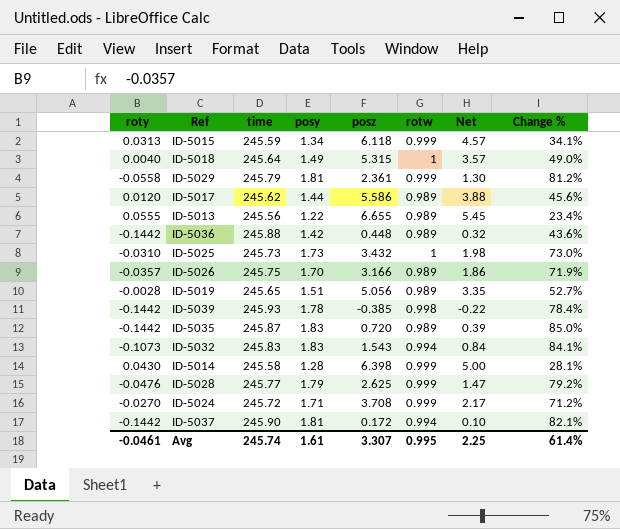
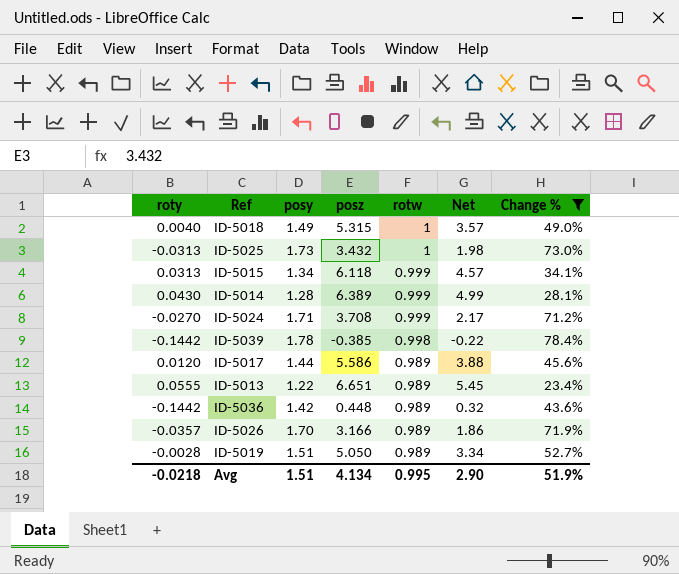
filter: none -> Change % <= 78.4%
row order: none -> rotw descending
column time | position: 3 -> none
ID-5025 | roty: -0.0310 -> -0.0313
ID-5014 | posz: 6.398 -> 6.389
ID-5014 | Net: 5.00 -> 4.99
ID-5013 | posz: 6.655 -> 6.651
ID-5019 | posz: 5.056 -> 5.050
ID-5019 | Net: 3.35 -> 3.34
Avg | roty: -0.0461 -> -0.0218
Avg | posy: 1.61 -> 1.51
Avg | posz: 3.307 -> 4.134
Avg | Net: 2.25 -> 2.90
Avg | Change %: 61.4% -> 51.9%

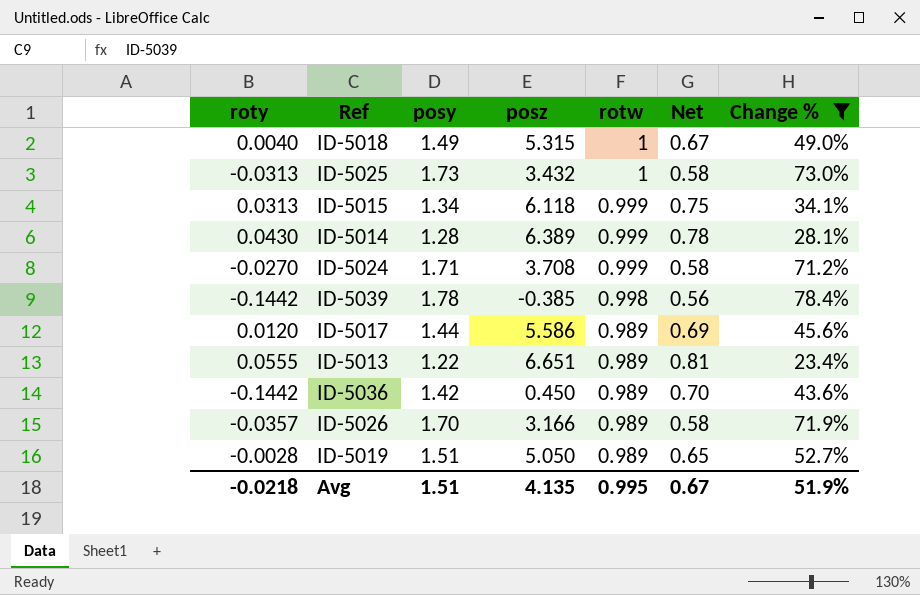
column Net | formula: [posz] / [posy] -> [rotw] / [posy]
ID-5036 | posz: 0.448 -> 0.450
Avg | posz: 4.134 -> 4.135
Avg | Net: 2.90 -> 0.67

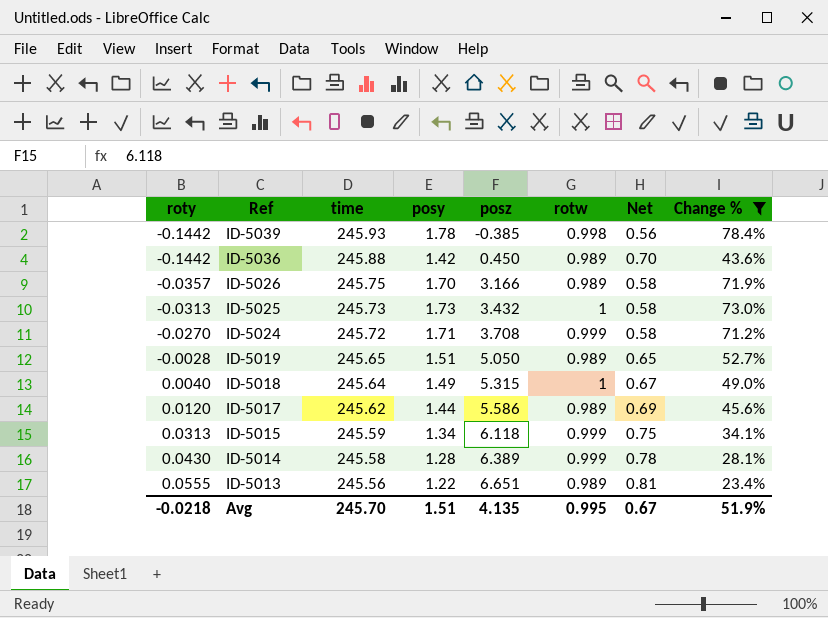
row order: rotw descending -> roty ascending
column time | position: none -> 3

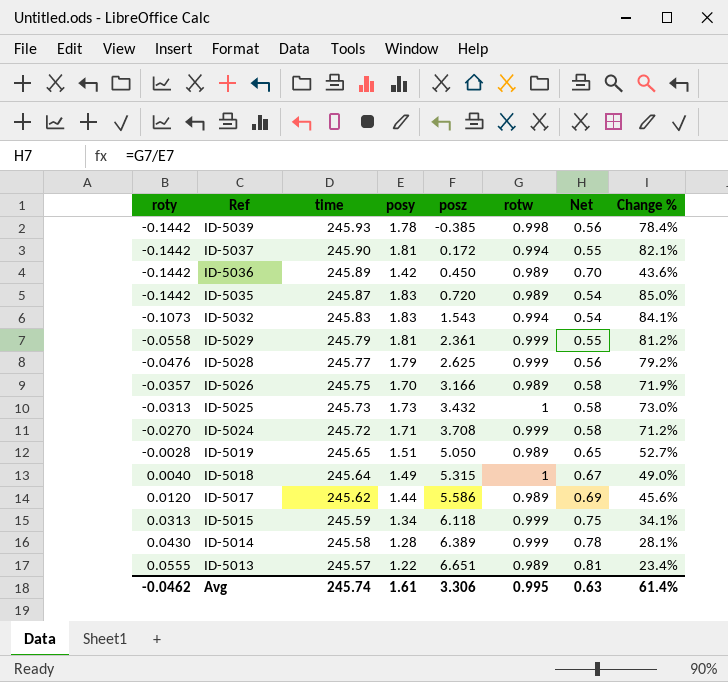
filter: Change % <= 78.4% -> none
ID-5036 | time: 245.88 -> 245.89
ID-5013 | time: 245.56 -> 245.57
Avg | roty: -0.0218 -> -0.0462
Avg | time: 245.70 -> 245.74
Avg | posy: 1.51 -> 1.61
Avg | posz: 4.135 -> 3.306
Avg | Net: 0.67 -> 0.63
Avg | Change %: 51.9% -> 61.4%

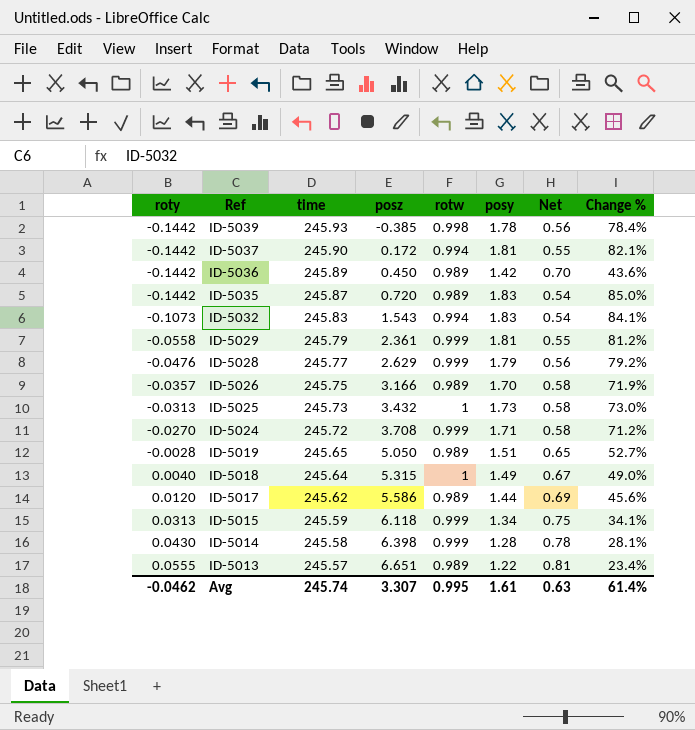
column posy | position: 4 -> 6
ID-5028 | posz: 2.625 -> 2.629
ID-5014 | posz: 6.389 -> 6.398
Avg | posz: 3.306 -> 3.307

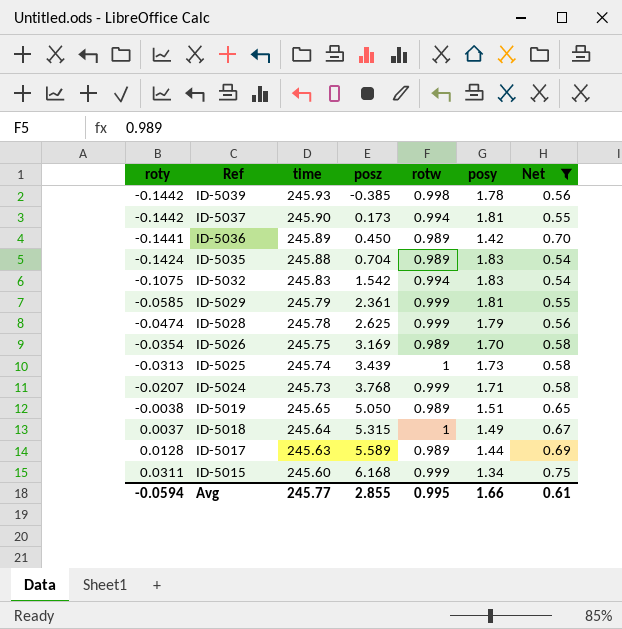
filter: none -> Net <= 0.75
column Change % | formula: ([posy] - [rotw]) / [rotw] -> none
ID-5037 | posz: 0.172 -> 0.173
ID-5036 | roty: -0.1442 -> -0.1441
ID-5035 | roty: -0.1442 -> -0.1424
ID-5035 | time: 245.87 -> 245.88
ID-5035 | posz: 0.720 -> 0.704
ID-5032 | roty: -0.1073 -> -0.1075
ID-5032 | posz: 1.543 -> 1.542
ID-5029 | roty: -0.0558 -> -0.0585
ID-5028 | roty: -0.0476 -> -0.0474
ID-5028 | time: 245.77 -> 245.78
ID-5028 | posz: 2.629 -> 2.625
ID-5026 | roty: -0.0357 -> -0.0354
ID-5026 | posz: 3.166 -> 3.169
ID-5025 | time: 245.73 -> 245.74
ID-5025 | posz: 3.432 -> 3.439
ID-5024 | roty: -0.0270 -> -0.0207
ID-5024 | time: 245.72 -> 245.73
ID-5024 | posz: 3.708 -> 3.768
ID-5019 | roty: -0.0028 -> -0.0038
ID-5018 | roty: 0.0040 -> 0.0037
ID-5017 | roty: 0.0120 -> 0.0128
ID-5017 | time: 245.62 -> 245.63
ID-5017 | posz: 5.586 -> 5.589
ID-5015 | roty: 0.0313 -> 0.0311
ID-5015 | time: 245.59 -> 245.60
ID-5015 | posz: 6.118 -> 6.168
Avg | roty: -0.0462 -> -0.0594
Avg | time: 245.74 -> 245.77
Avg | posz: 3.307 -> 2.855
Avg | posy: 1.61 -> 1.66
Avg | Net: 0.63 -> 0.61

